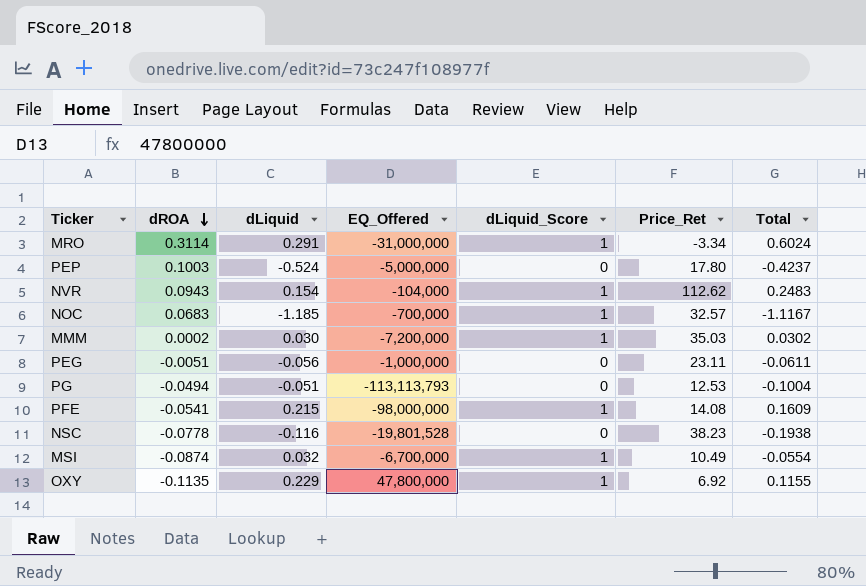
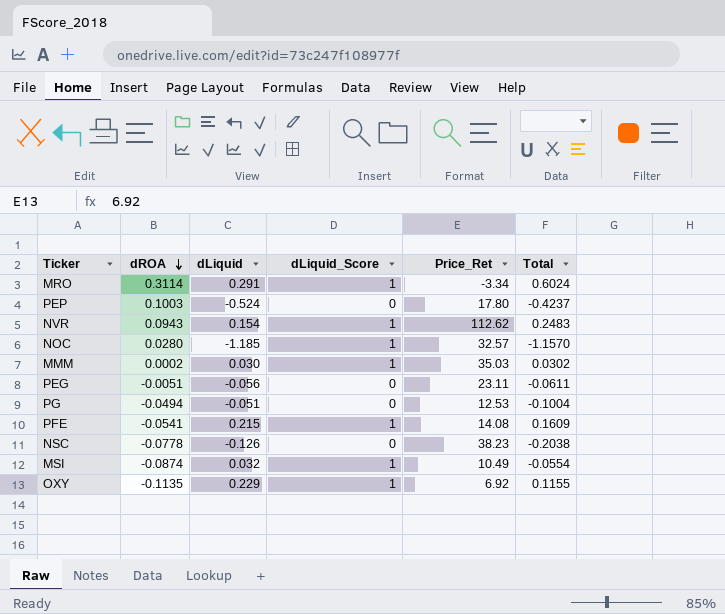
column EQ_Offered | position: 4 -> none
NOC | dROA: 0.0683 -> 0.0280
NOC | Total: -1.1167 -> -1.1570
NSC | dLiquid: -0.116 -> -0.126
NSC | Total: -0.1938 -> -0.2038

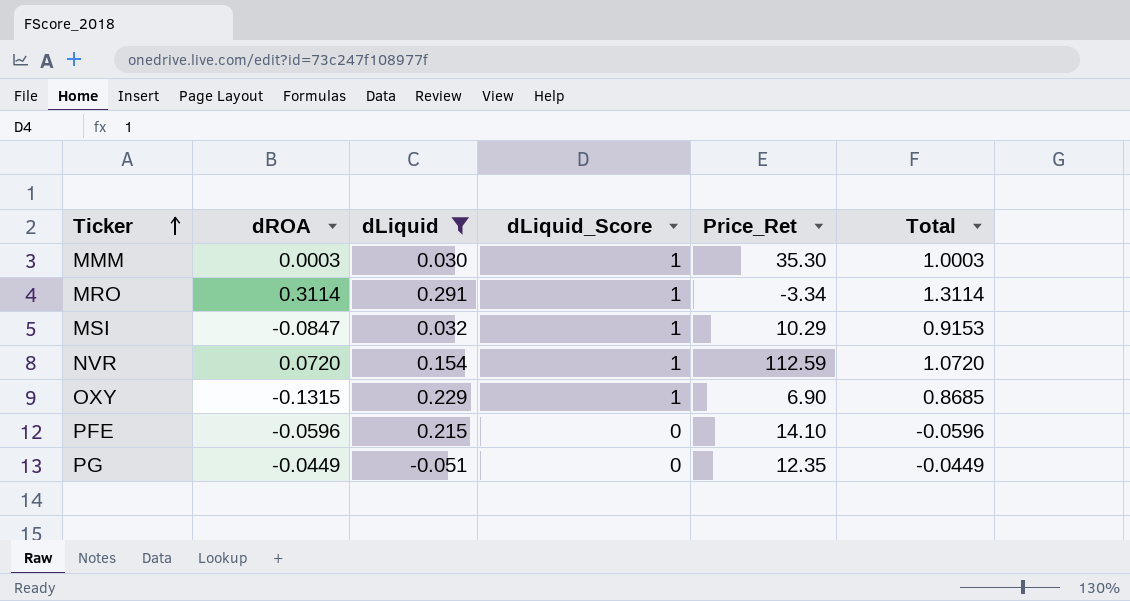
filter: none -> dLiquid >= -0.051
row order: dROA descending -> Ticker ascending
column Total | formula: [dROA] + [dLiquid] -> [dROA] + [dLiquid_Score]
MMM | dROA: 0.0002 -> 0.0003
MMM | Price_Ret: 35.03 -> 35.30
MSI | dROA: -0.0874 -> -0.0847
MSI | Price_Ret: 10.49 -> 10.29
NVR | dROA: 0.0943 -> 0.0720
NVR | Price_Ret: 112.62 -> 112.59
OXY | dROA: -0.1135 -> -0.1315
OXY | Price_Ret: 6.92 -> 6.90
PFE | dROA: -0.0541 -> -0.0596
PFE | dLiquid_Score: 1 -> 0
PFE | Price_Ret: 14.08 -> 14.10
PG | dROA: -0.0494 -> -0.0449
PG | Price_Ret: 12.53 -> 12.35

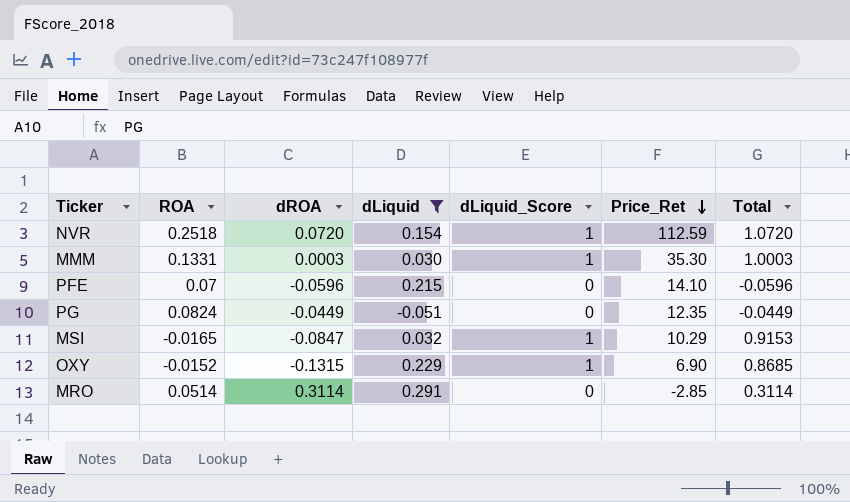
row order: Ticker ascending -> Price_Ret descending
column ROA | position: none -> 2
MRO | dLiquid_Score: 1 -> 0
MRO | Price_Ret: -3.34 -> -2.85
MRO | Total: 1.3114 -> 0.3114

